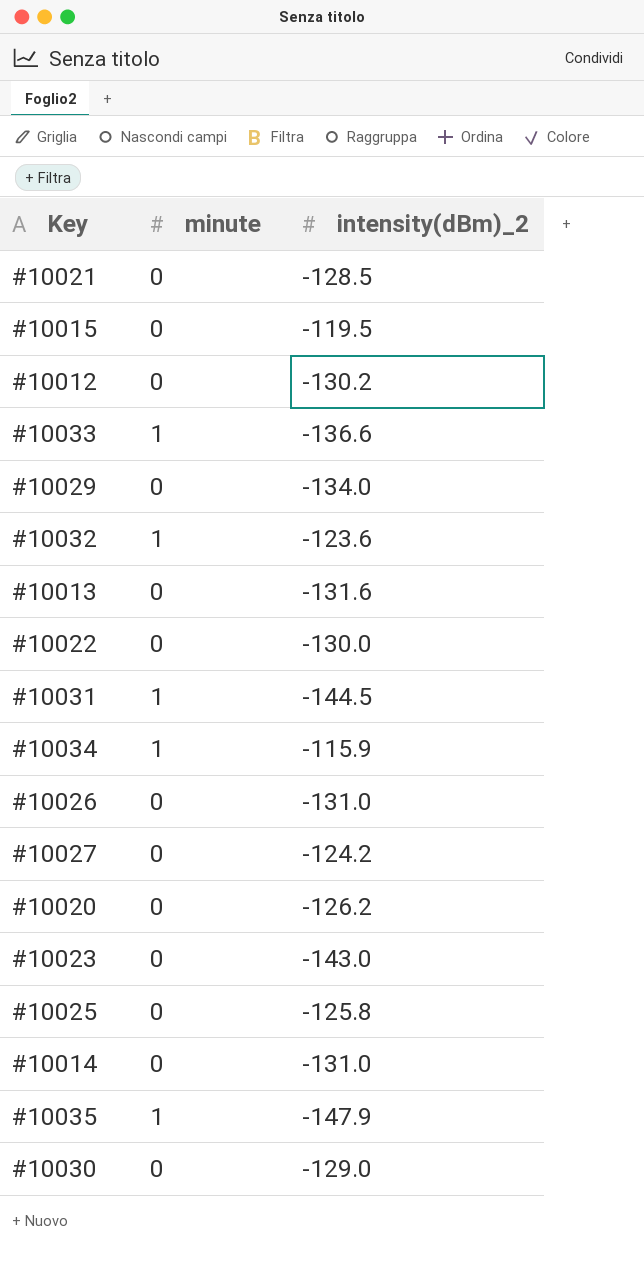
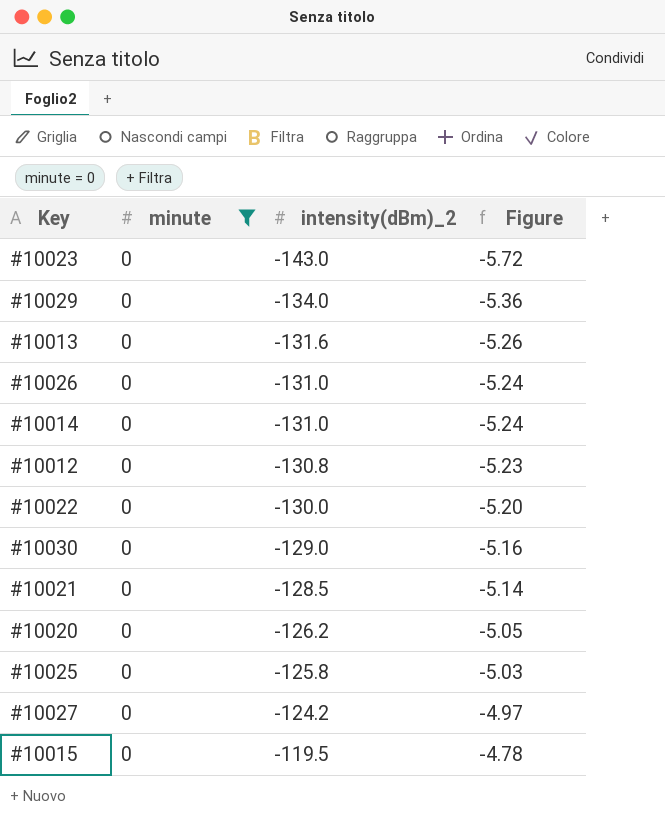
filter: none -> minute = 0
row order: none -> intensity(dBm)_2 ascending
column Figure | formula: none -> [intensity(dBm)_2] * 0.04
#10012 | intensity(dBm)_2: -130.2 -> -130.8

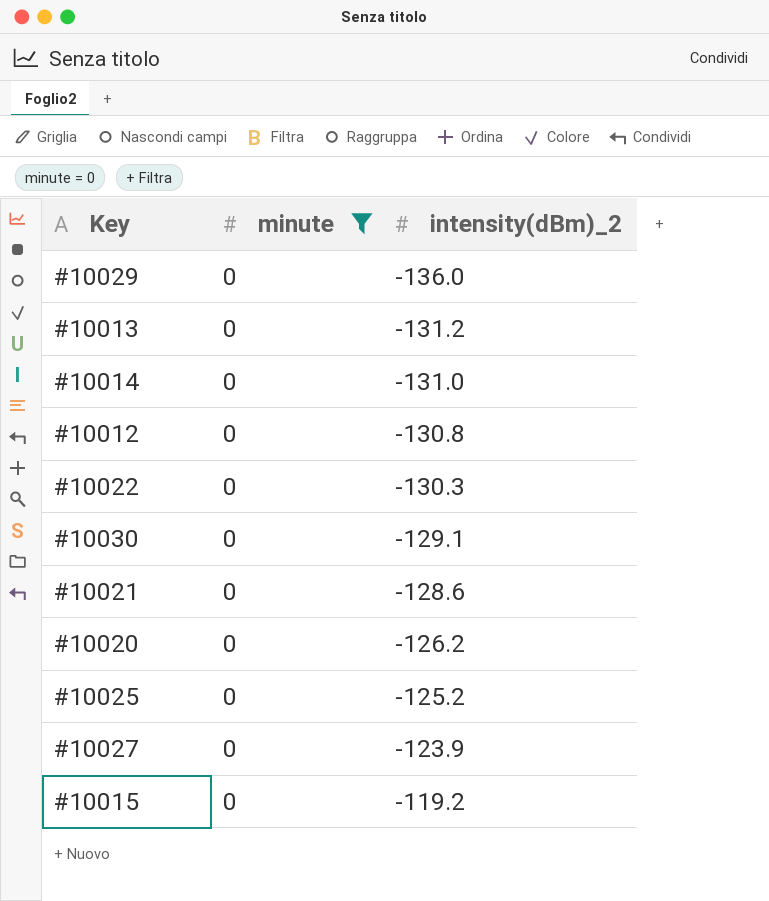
column Figure | formula: [intensity(dBm)_2] * 0.04 -> none
row #10023: 0 | -143.0 | -5.72 -> none
row #10026: 0 | -131.0 | -5.24 -> none
#10029 | intensity(dBm)_2: -134.0 -> -136.0
#10013 | intensity(dBm)_2: -131.6 -> -131.2
#10022 | intensity(dBm)_2: -130.0 -> -130.3
#10030 | intensity(dBm)_2: -129.0 -> -129.1
#10021 | intensity(dBm)_2: -128.5 -> -128.6
#10025 | intensity(dBm)_2: -125.8 -> -125.2
#10027 | intensity(dBm)_2: -124.2 -> -123.9
#10015 | intensity(dBm)_2: -119.5 -> -119.2

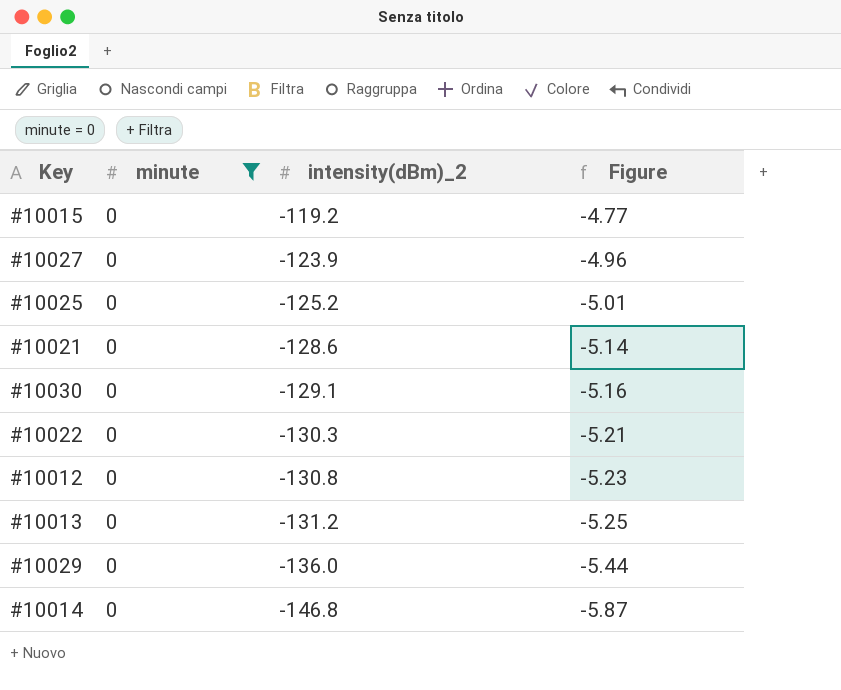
row order: intensity(dBm)_2 ascending -> intensity(dBm)_2 descending
column Figure | formula: none -> [intensity(dBm)_2] * 0.04
row #10020: 0 | -126.2 -> none
#10014 | intensity(dBm)_2: -131.0 -> -146.8

